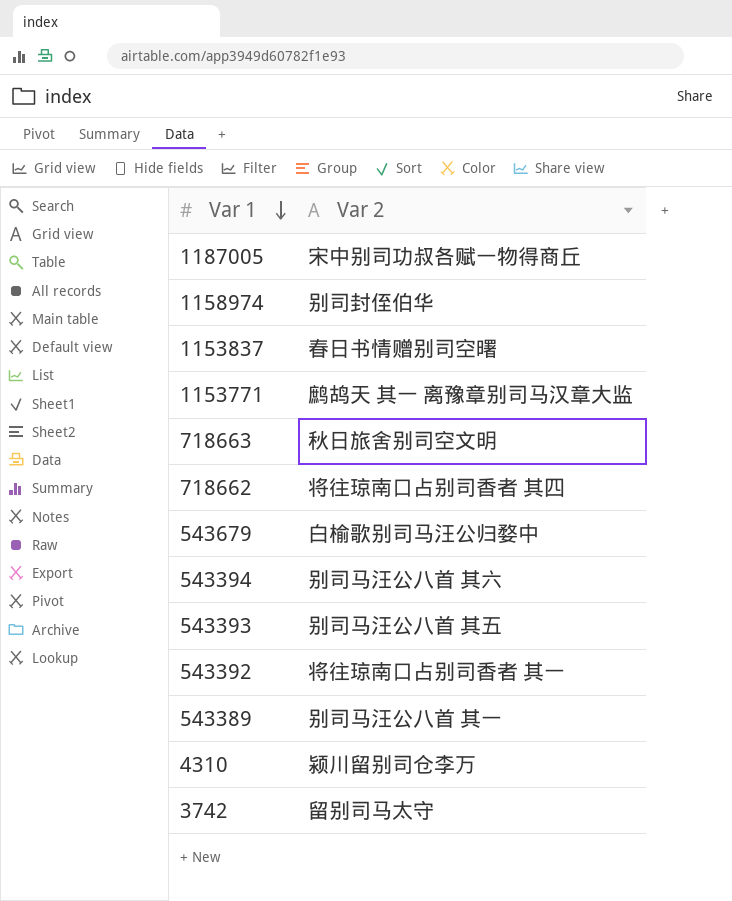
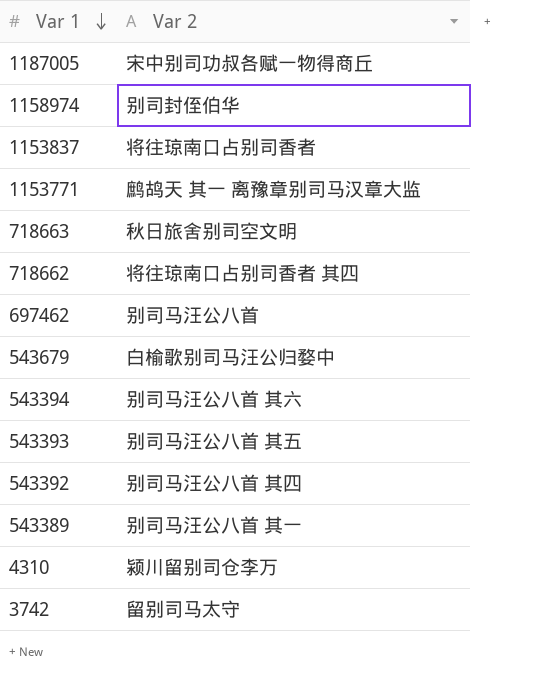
1153837 | Var 2: 春日书情赠别司空曙 -> 将往琼南口占别司香者
row 697462: none -> 别司马汪公八首
543392 | Var 2: 将往琼南口占别司香者 其一 -> 别司马汪公八首 其四

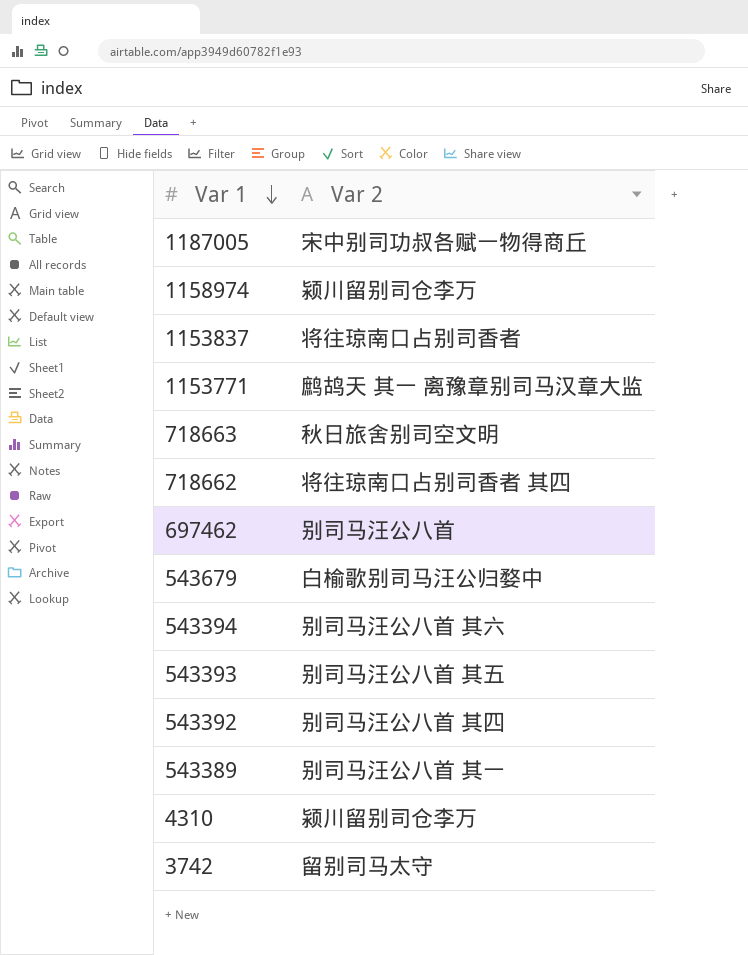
1158974 | Var 2: 别司封侄伯华 -> 颍川留别司仓李万

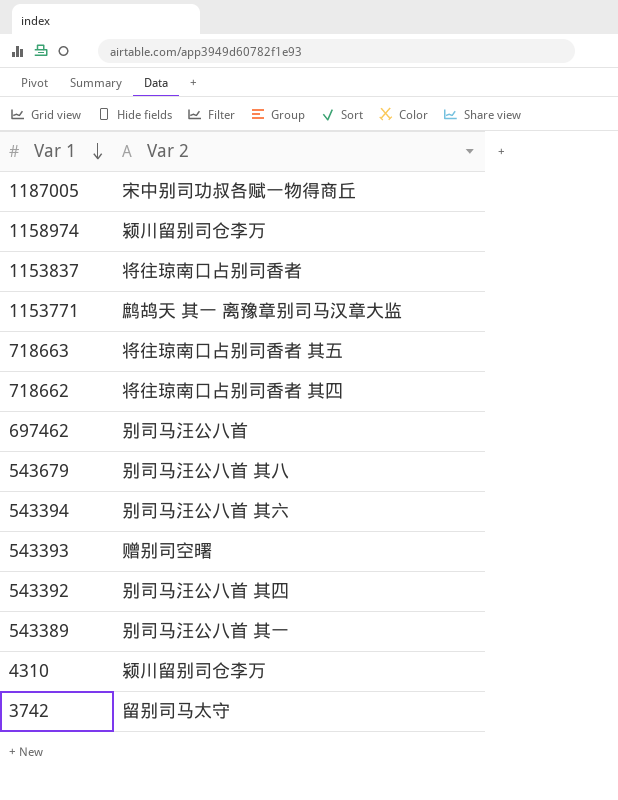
718663 | Var 2: 秋日旅舍别司空文明 -> 将往琼南口占别司香者 其五
543679 | Var 2: 白榆歌别司马汪公归婺中 -> 别司马汪公八首 其八
543393 | Var 2: 别司马汪公八首 其五 -> 赠别司空曙

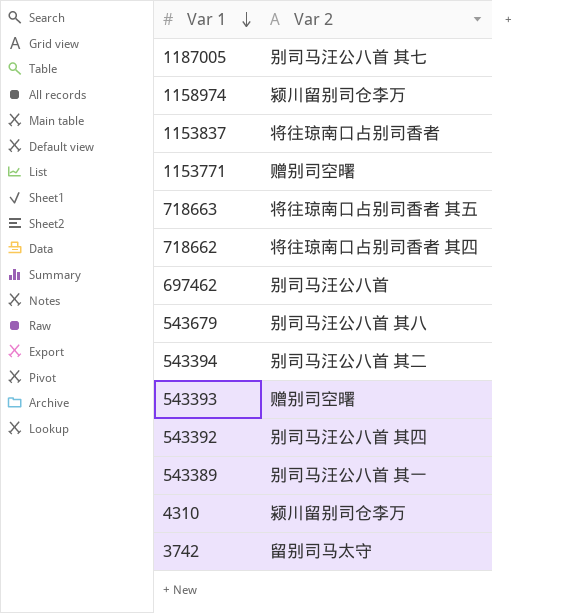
1187005 | Var 2: 宋中别司功叔各赋一物得商丘 -> 别司马汪公八首 其七
1153771 | Var 2: 鹧鸪天 其一 离豫章别司马汉章大监 -> 赠别司空曙
543394 | Var 2: 别司马汪公八首 其六 -> 别司马汪公八首 其二

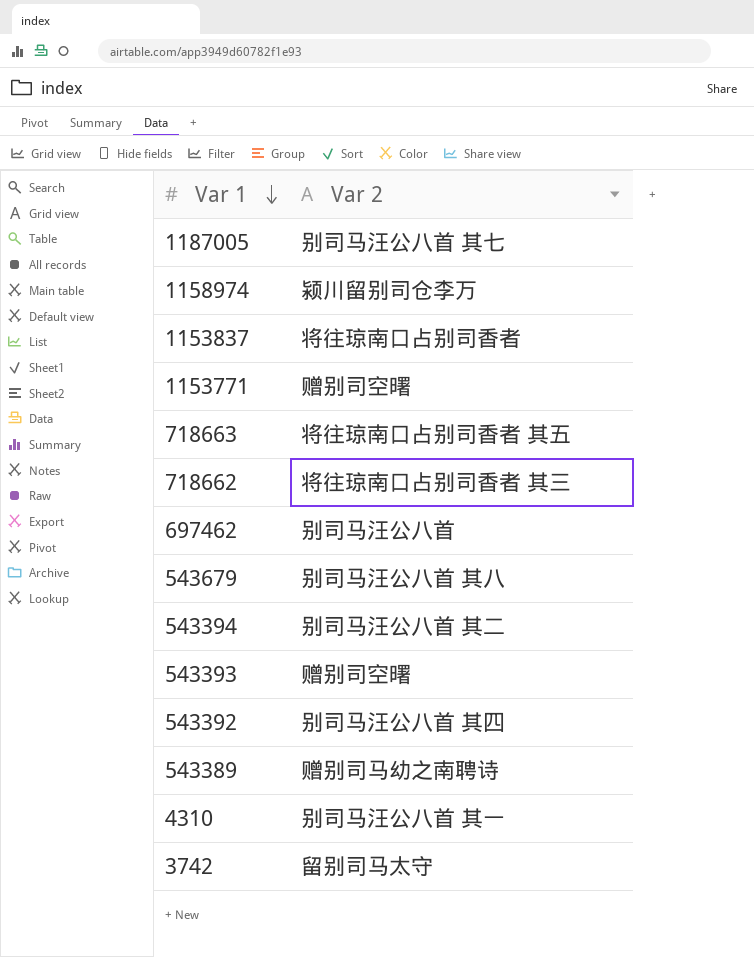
718662 | Var 2: 将往琼南口占别司香者 其四 -> 将往琼南口占别司香者 其三
543389 | Var 2: 别司马汪公八首 其一 -> 赠别司马幼之南聘诗
4310 | Var 2: 颍川留别司仓李万 -> 别司马汪公八首 其一

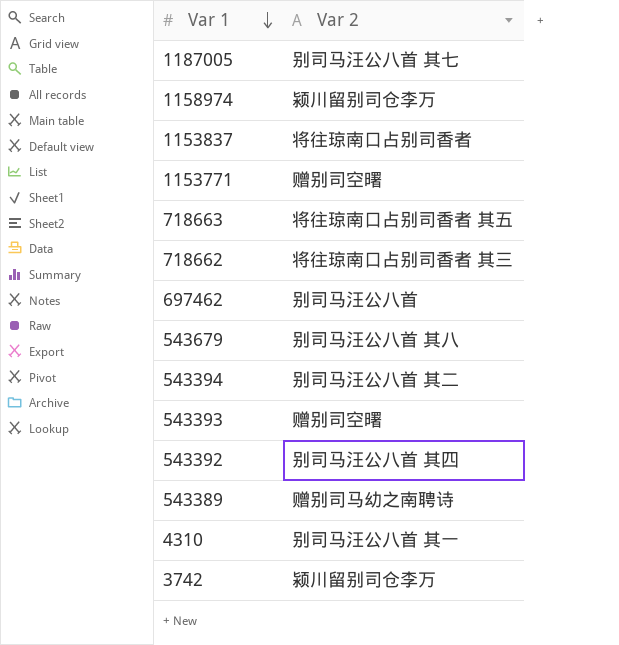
3742 | Var 2: 留别司马太守 -> 颍川留别司仓李万

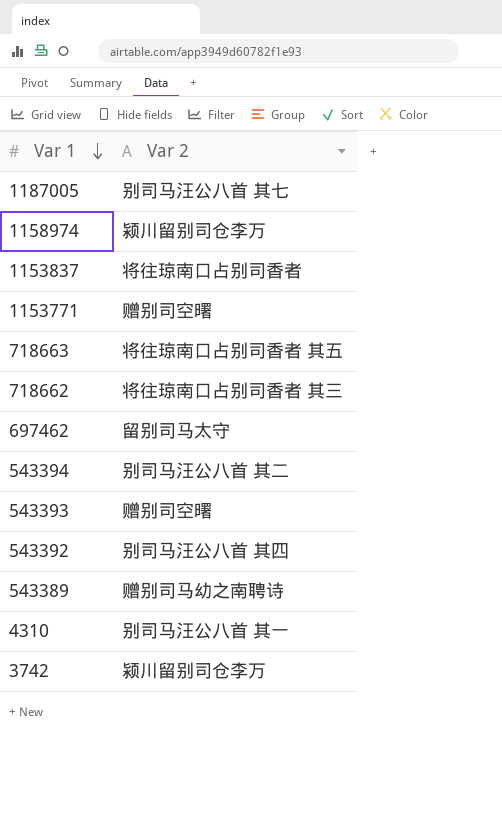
row 543679: 别司马汪公八首 其八 -> none
697462 | Var 2: 别司马汪公八首 -> 留别司马太守

